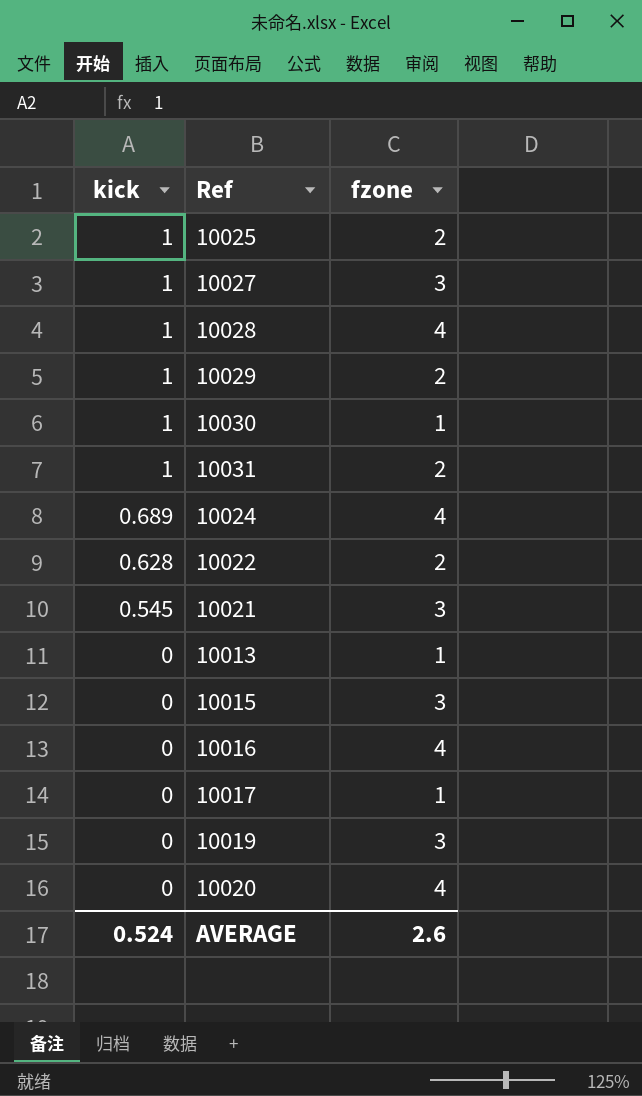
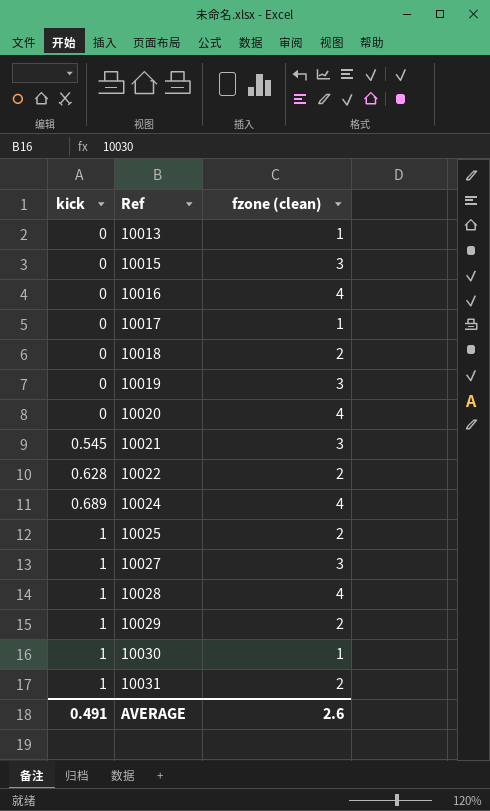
row order: kick descending -> kick ascending
column name: fzone -> fzone (clean)
row 10018: none -> 0 | 2
AVERAGE | kick: 0.524 -> 0.491

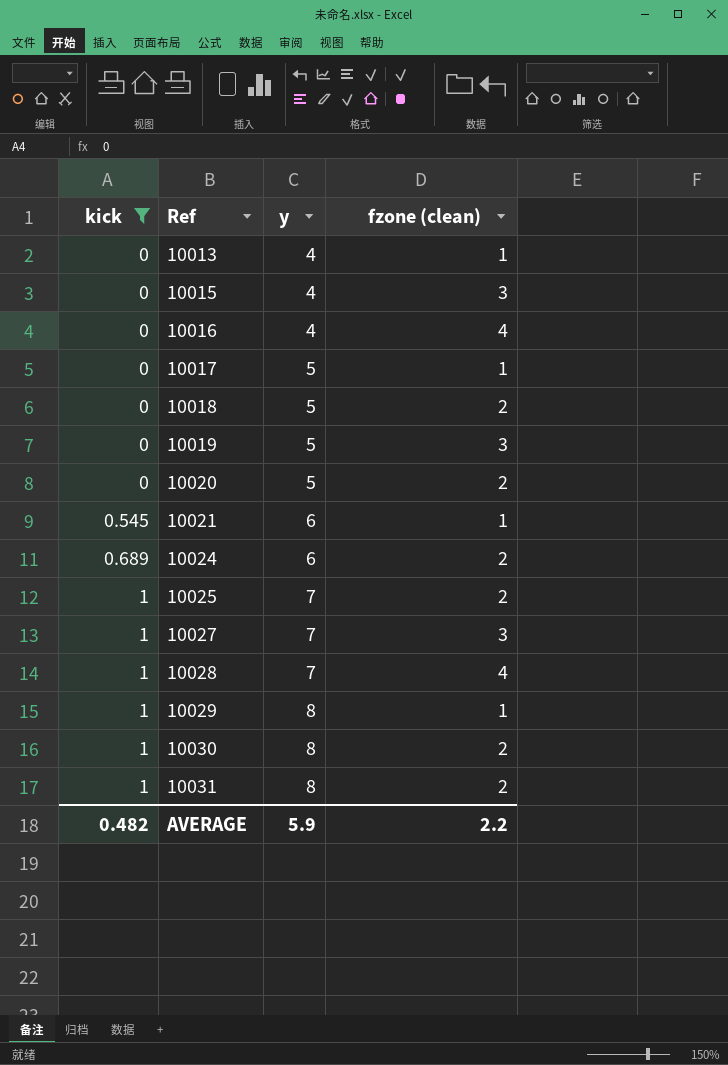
filter: none -> kick != 0.628
column y | position: none -> 3
10020 | fzone (clean): 4 -> 2
10021 | fzone (clean): 3 -> 1
10024 | fzone (clean): 4 -> 2
10029 | fzone (clean): 2 -> 1
10030 | fzone (clean): 1 -> 2
AVERAGE | kick: 0.491 -> 0.482
AVERAGE | fzone (clean): 2.6 -> 2.2

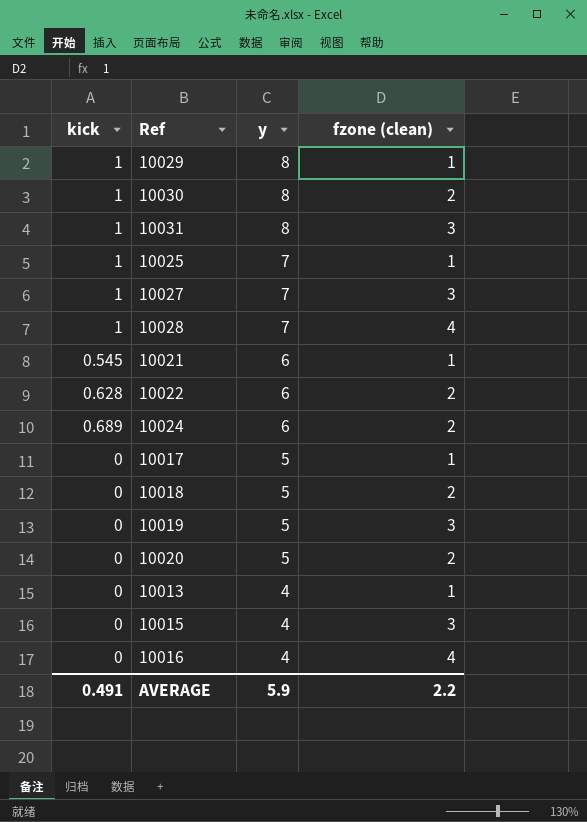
filter: kick != 0.628 -> none
row order: kick ascending -> y descending
10031 | fzone (clean): 2 -> 3
10025 | fzone (clean): 2 -> 1
AVERAGE | kick: 0.482 -> 0.491

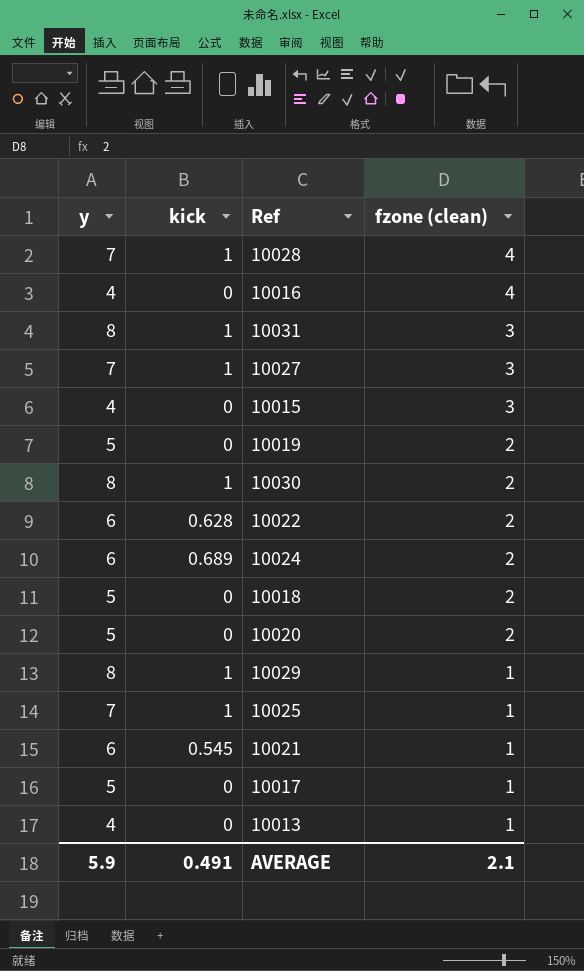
row order: y descending -> fzone (clean) descending
column y | position: 3 -> 1
10019 | fzone (clean): 3 -> 2
AVERAGE | fzone (clean): 2.2 -> 2.1

